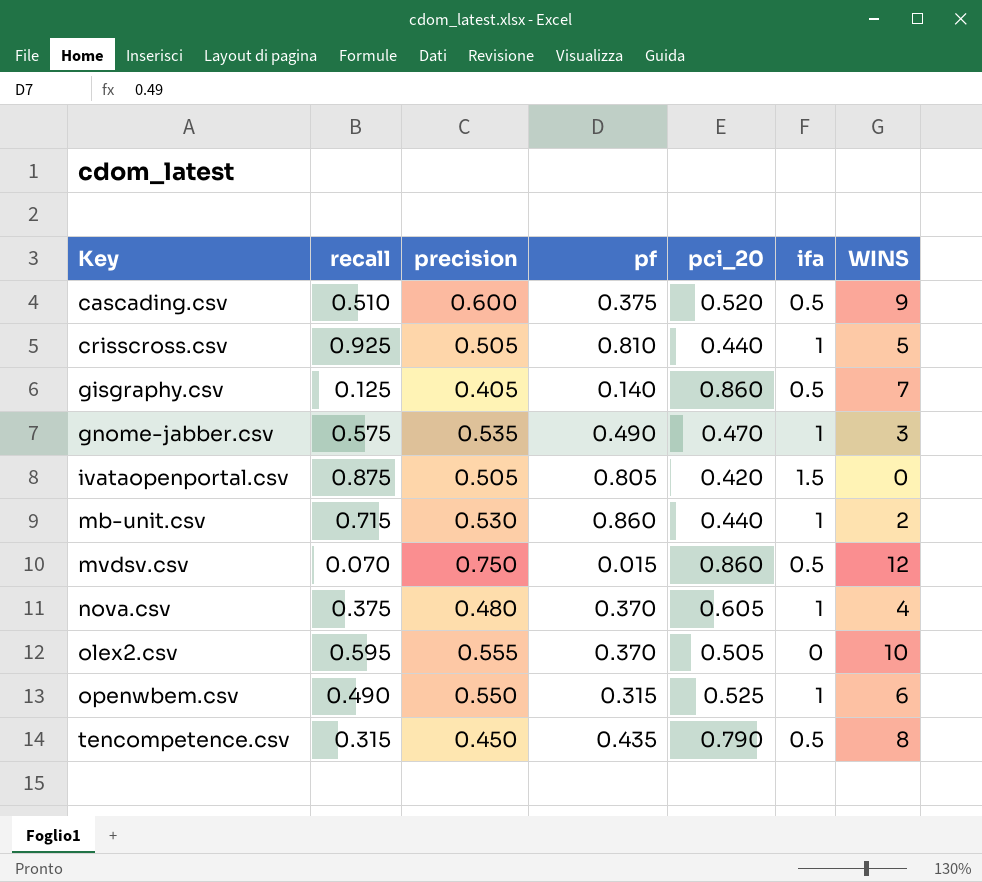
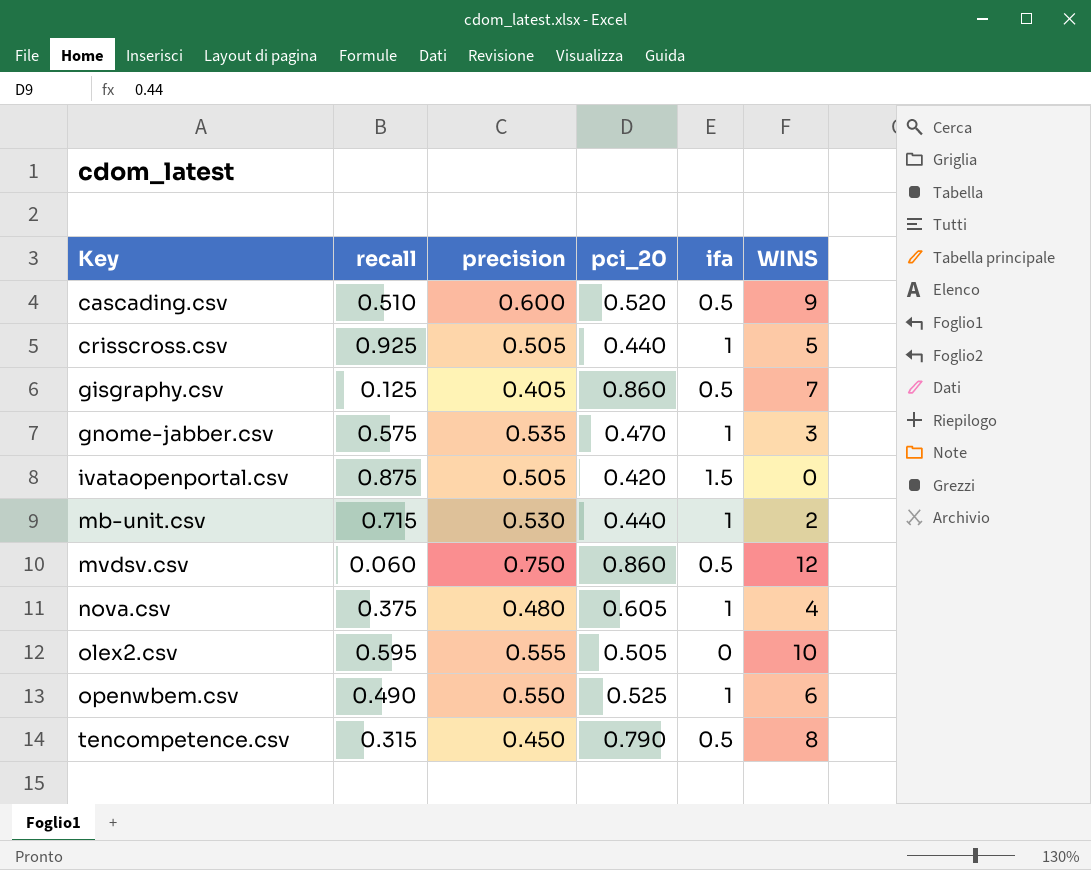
column pf | position: 4 -> none
mvdsv.csv | recall: 0.070 -> 0.060

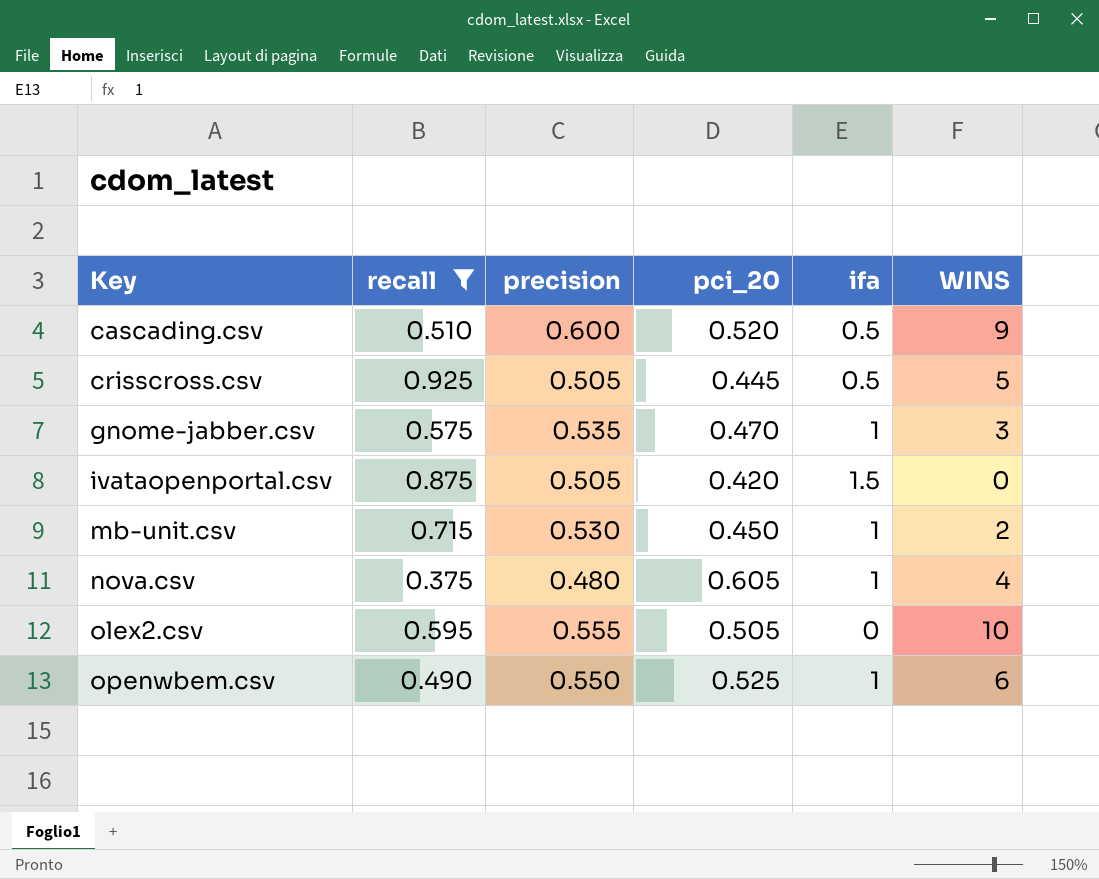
filter: none -> recall >= 0.375
crisscross.csv | pci_20: 0.440 -> 0.445
crisscross.csv | ifa: 1 -> 0.5
mb-unit.csv | pci_20: 0.440 -> 0.450

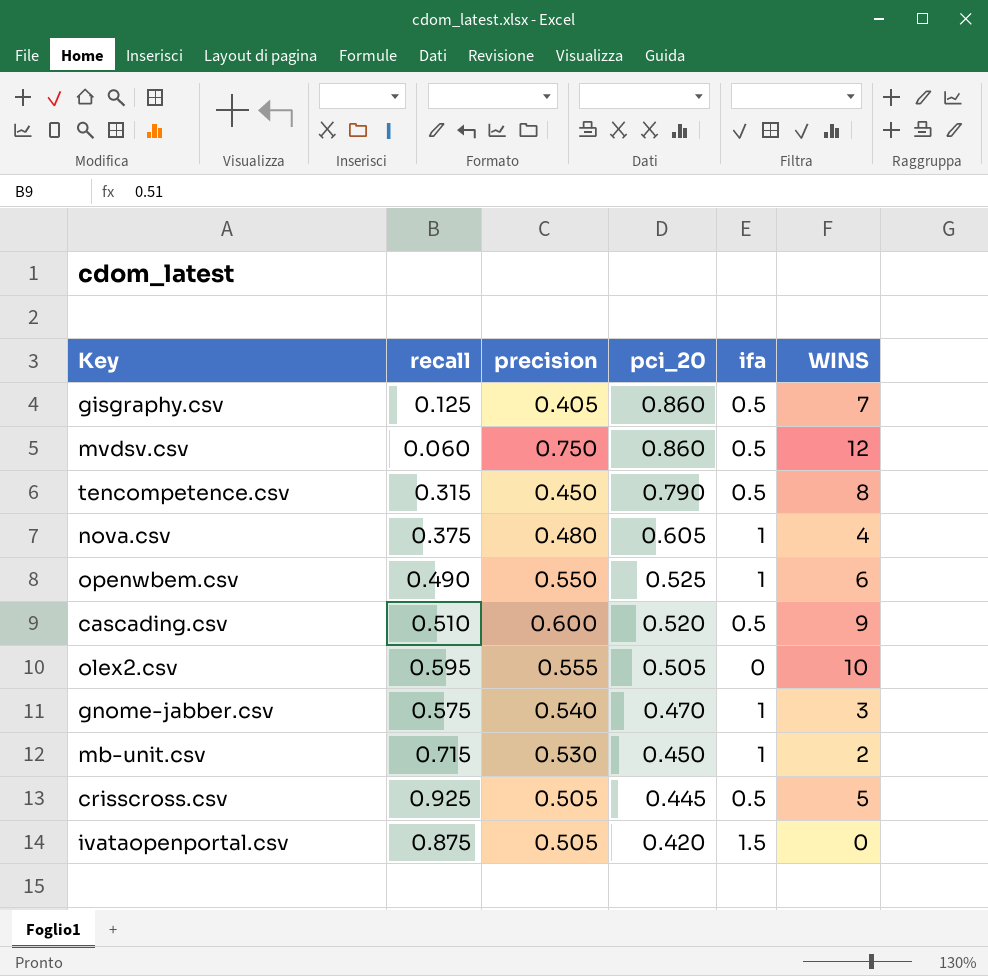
filter: recall >= 0.375 -> none
row order: Key ascending -> pci_20 descending
gnome-jabber.csv | precision: 0.535 -> 0.540

